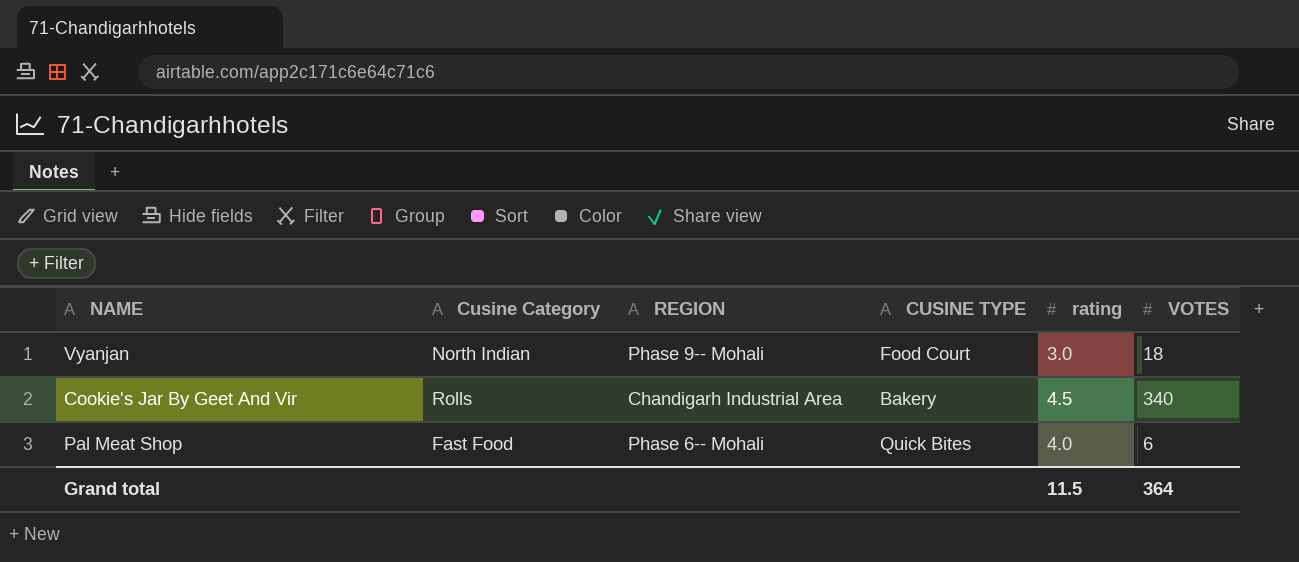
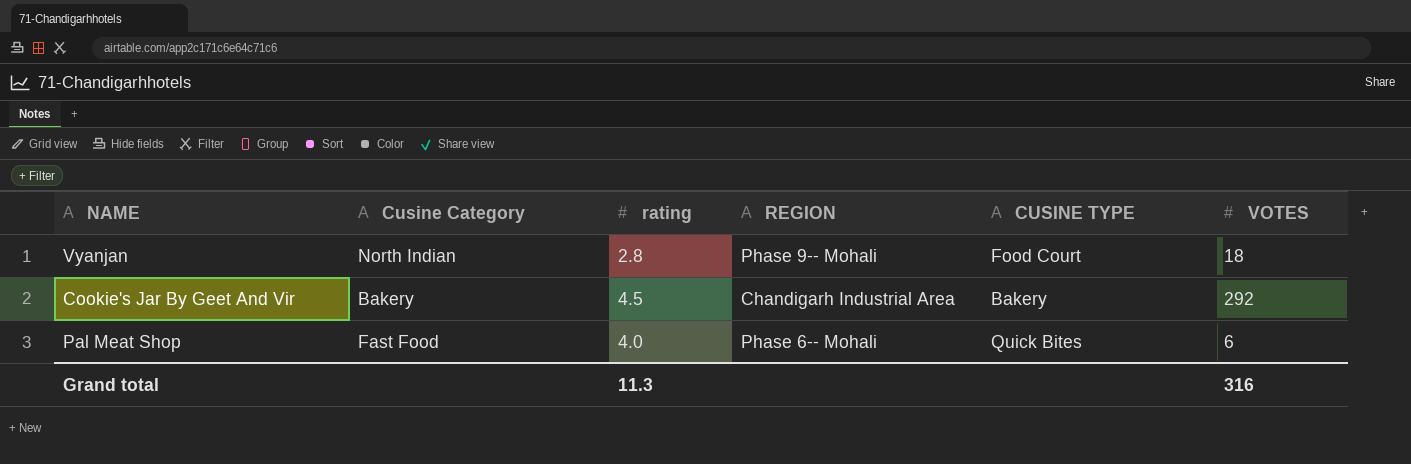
column rating | position: 5 -> 3
Vyanjan | rating: 3.0 -> 2.8
Cookie's Jar By Geet And Vir | Cusine Category: Rolls -> Bakery
Cookie's Jar By Geet And Vir | VOTES: 340 -> 292
Grand total | rating: 11.5 -> 11.3
Grand total | VOTES: 364 -> 316

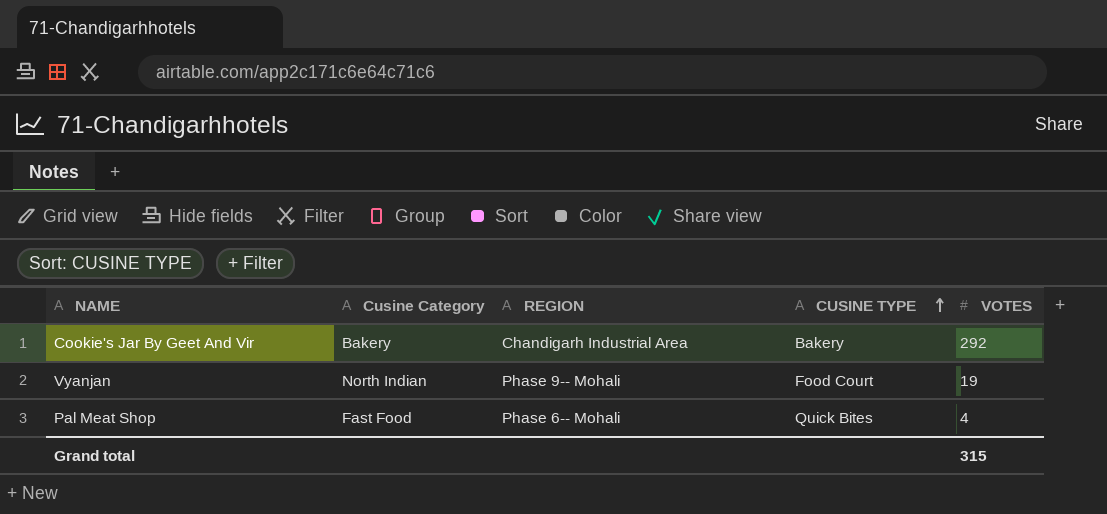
row order: none -> CUSINE TYPE ascending
column rating | position: 3 -> none
Vyanjan | VOTES: 18 -> 19
Pal Meat Shop | VOTES: 6 -> 4
Grand total | VOTES: 316 -> 315

